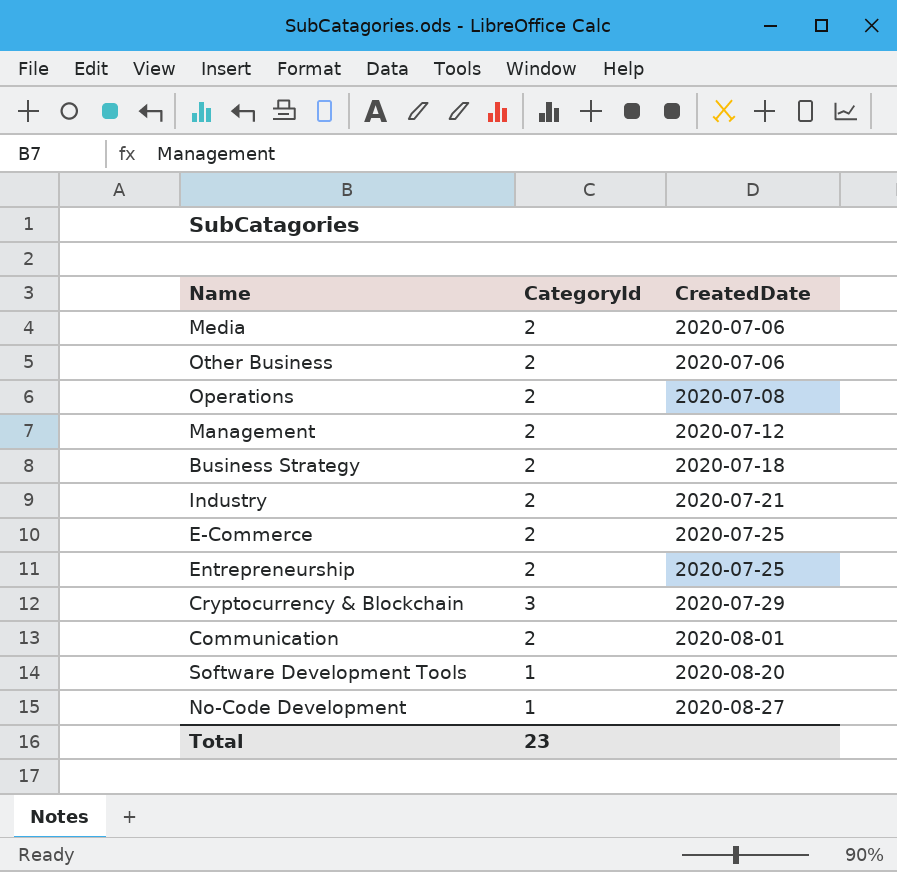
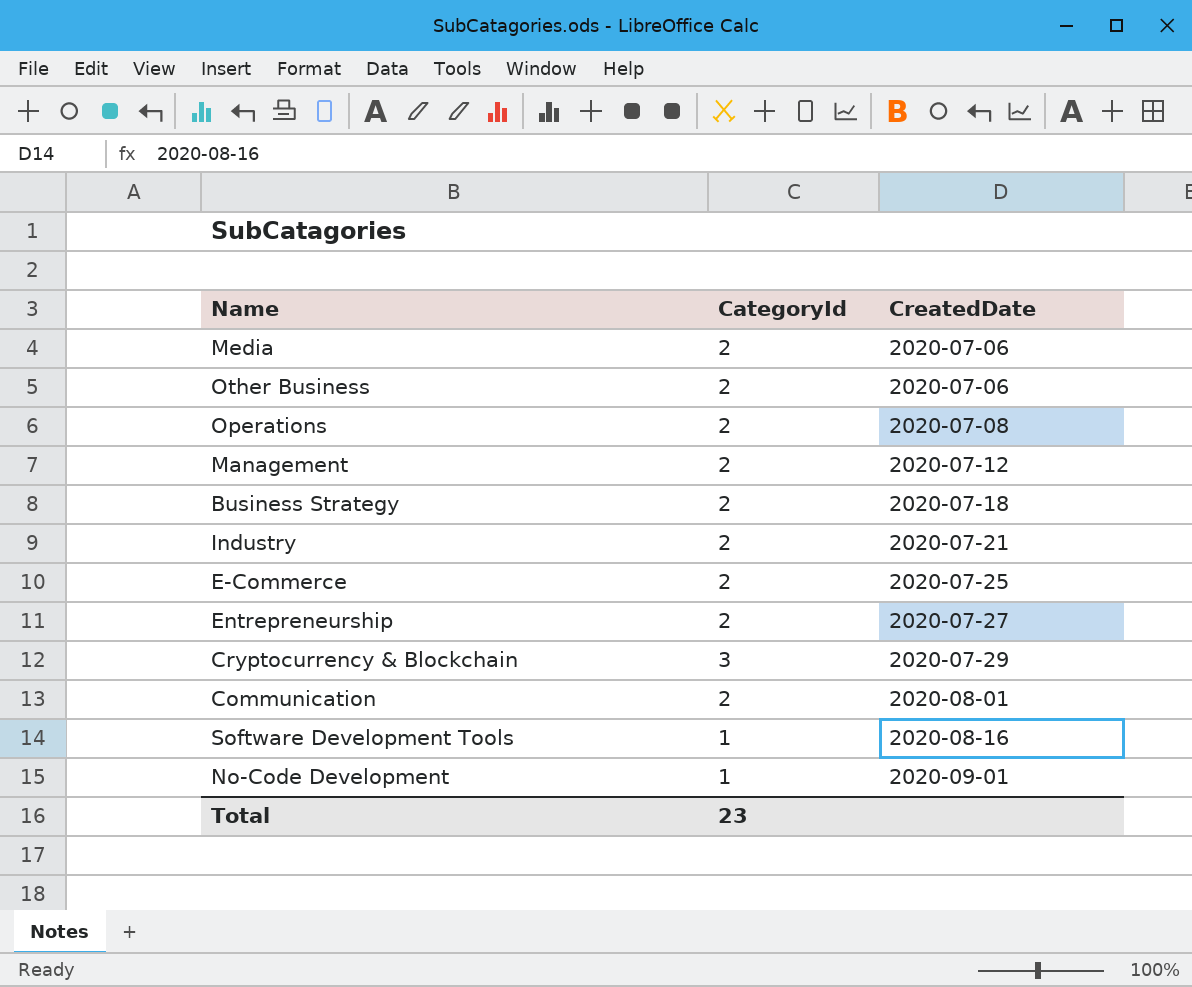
Entrepreneurship | CreatedDate: 2020-07-25 -> 2020-07-27
Software Development Tools | CreatedDate: 2020-08-20 -> 2020-08-16
No-Code Development | CreatedDate: 2020-08-27 -> 2020-09-01

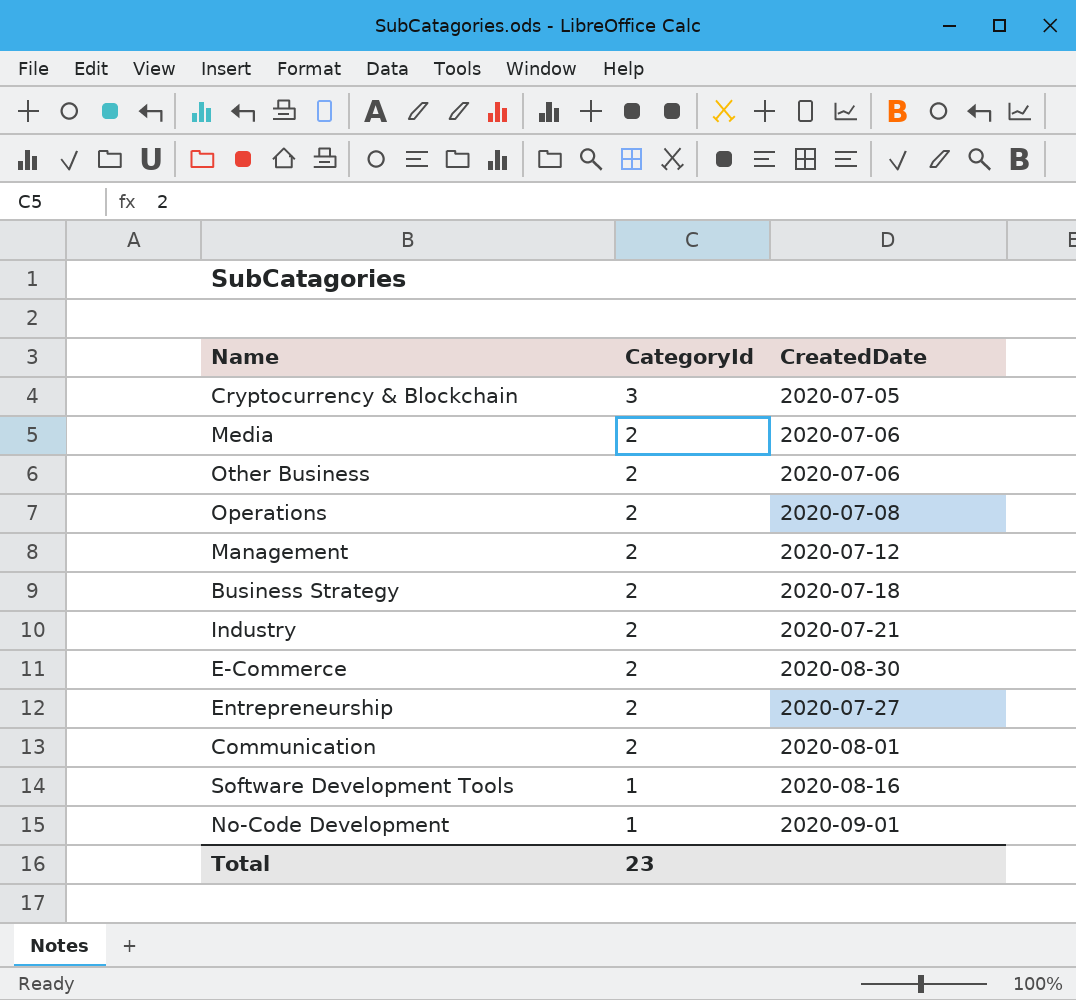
row order: CreatedDate ascending -> CategoryId descending
Cryptocurrency & Blockchain | CreatedDate: 2020-07-29 -> 2020-07-05
E-Commerce | CreatedDate: 2020-07-25 -> 2020-08-30

